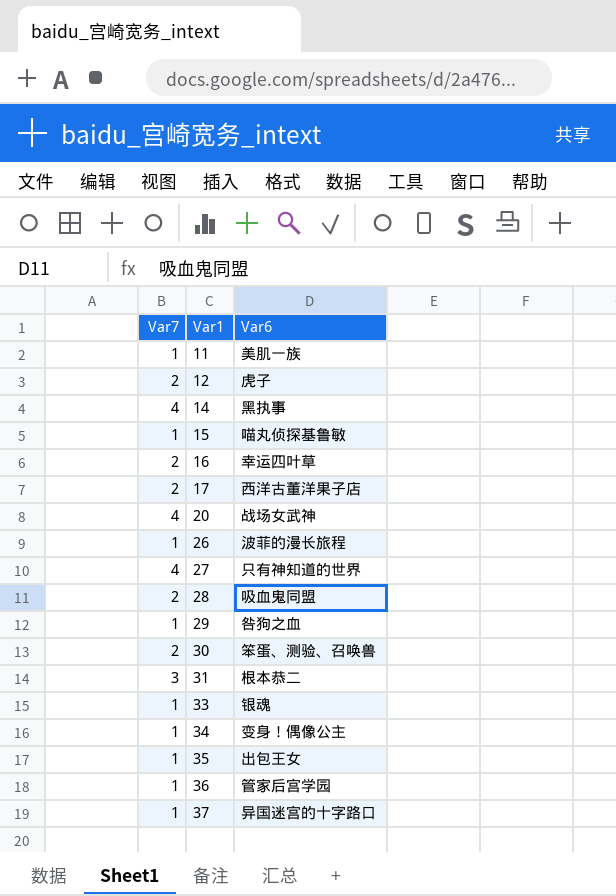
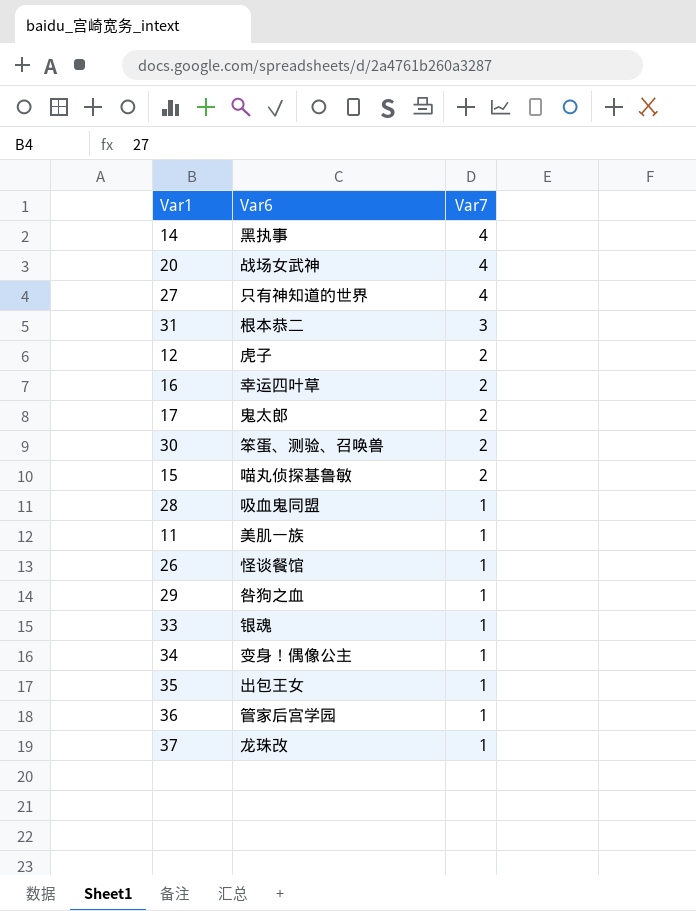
row order: Var1 ascending -> Var7 descending
column Var7 | position: 1 -> 3
17 | Var6: 西洋古董洋果子店 -> 鬼太郎
15 | Var7: 1 -> 2
28 | Var7: 2 -> 1
26 | Var6: 波菲的漫长旅程 -> 怪谈餐馆
37 | Var6: 异国迷宫的十字路口 -> 龙珠改

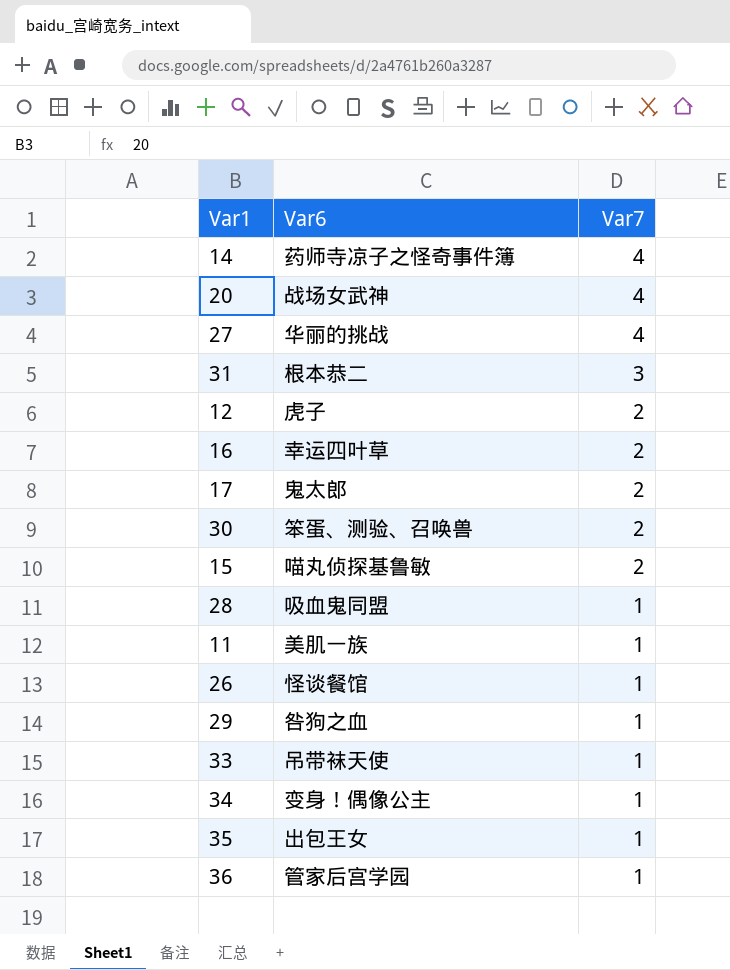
row 37: 龙珠改 | 1 -> none
14 | Var6: 黑执事 -> 药师寺凉子之怪奇事件簿
27 | Var6: 只有神知道的世界 -> 华丽的挑战
33 | Var6: 银魂 -> 吊带袜天使

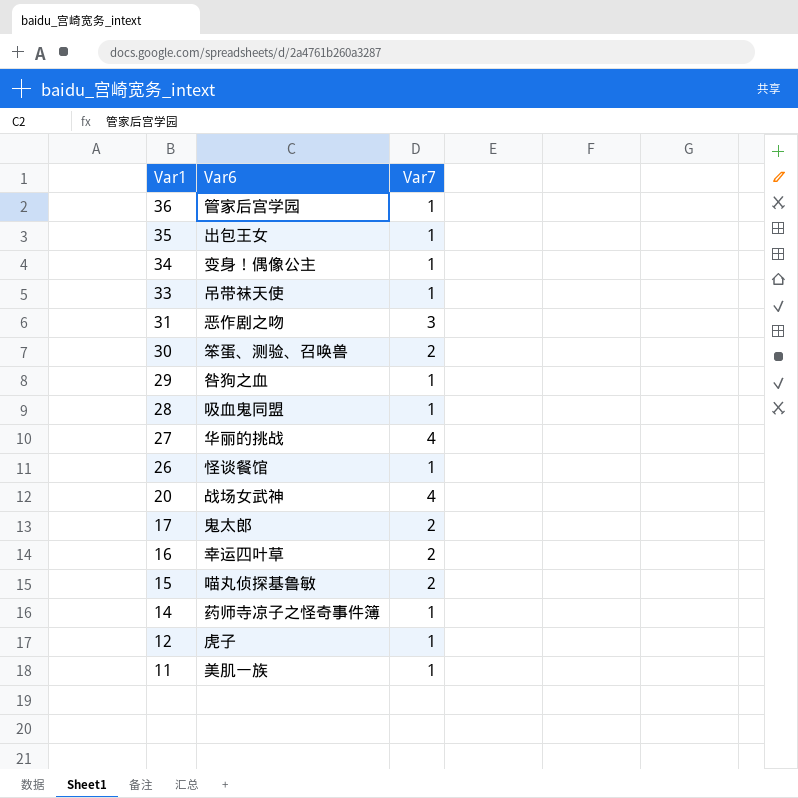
row order: Var7 descending -> Var1 descending
31 | Var6: 根本恭二 -> 恶作剧之吻
14 | Var7: 4 -> 1
12 | Var7: 2 -> 1

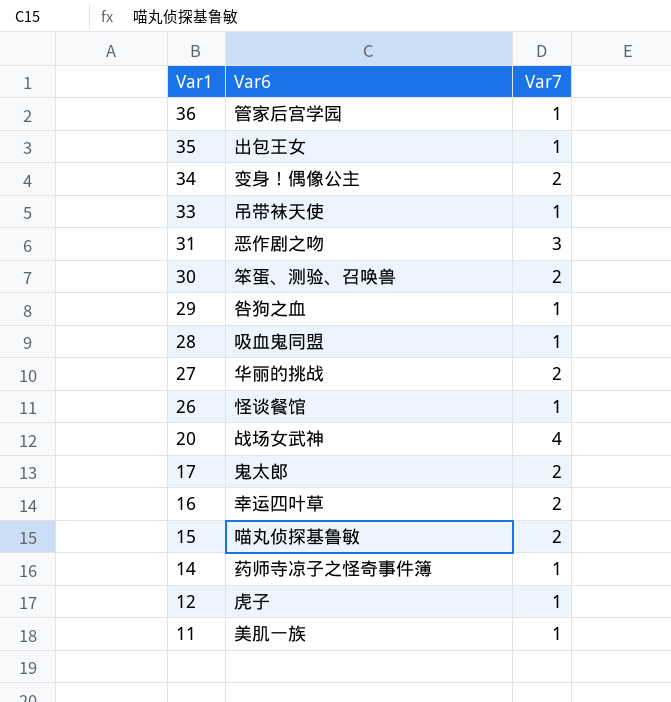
34 | Var7: 1 -> 2
27 | Var7: 4 -> 2

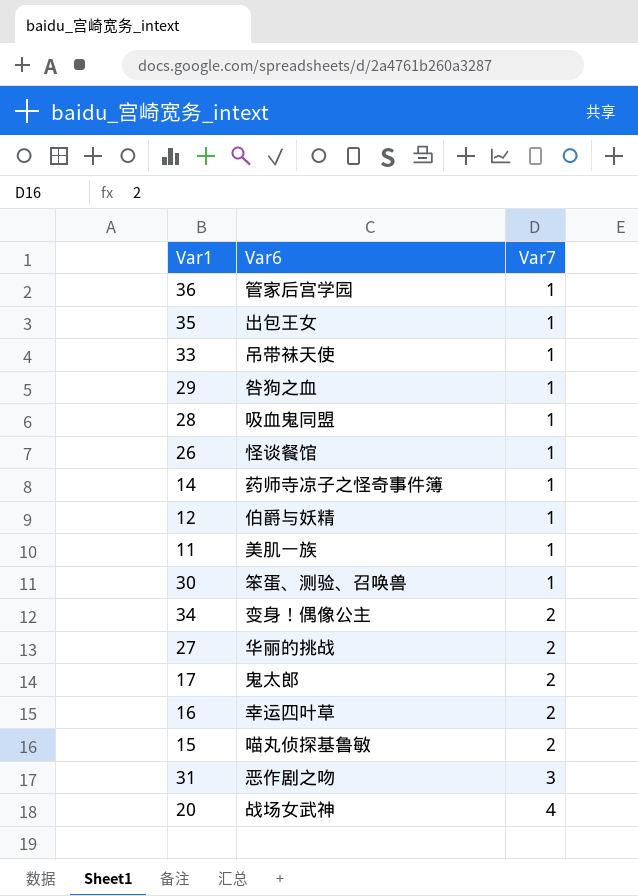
row order: Var1 descending -> Var7 ascending
12 | Var6: 虎子 -> 伯爵与妖精
30 | Var7: 2 -> 1

